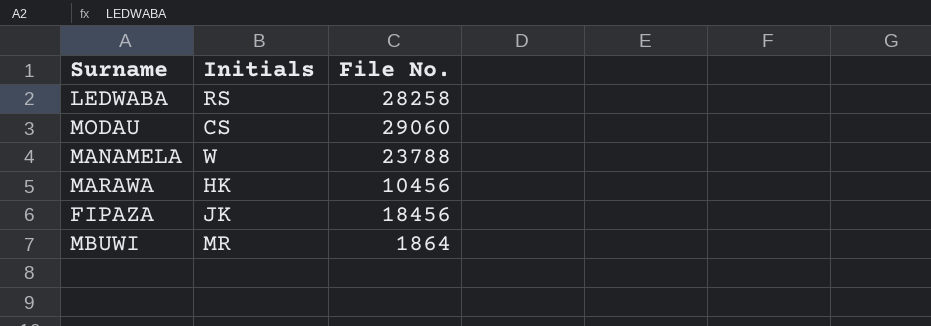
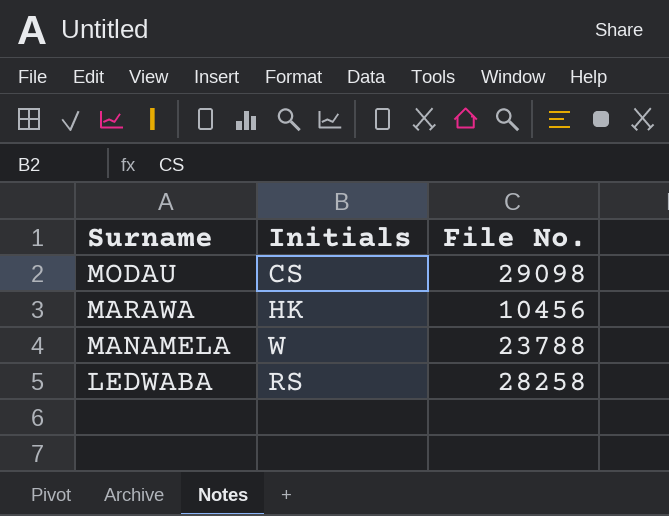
row order: none -> Surname descending
row FIPAZA: JK | 18456 -> none
row MBUWI: MR | 1864 -> none
MODAU | File No.: 29060 -> 29098

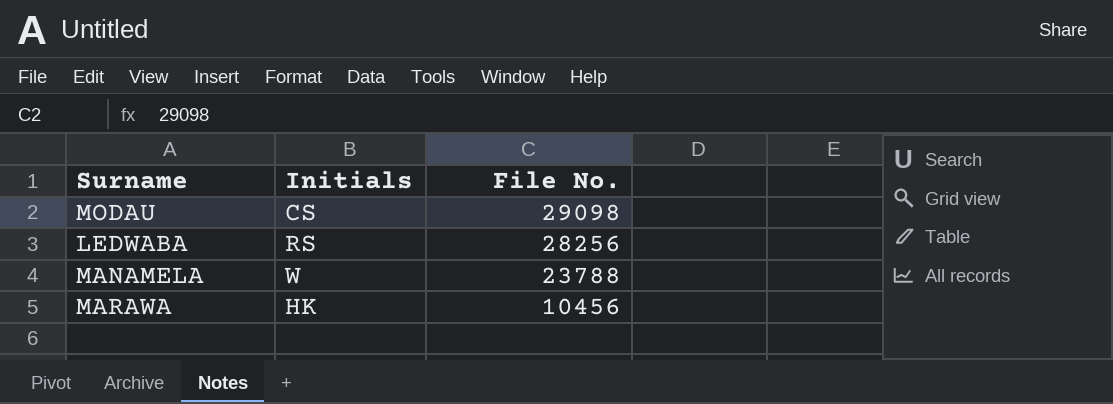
row order: Surname descending -> File No. descending
LEDWABA | File No.: 28258 -> 28256

